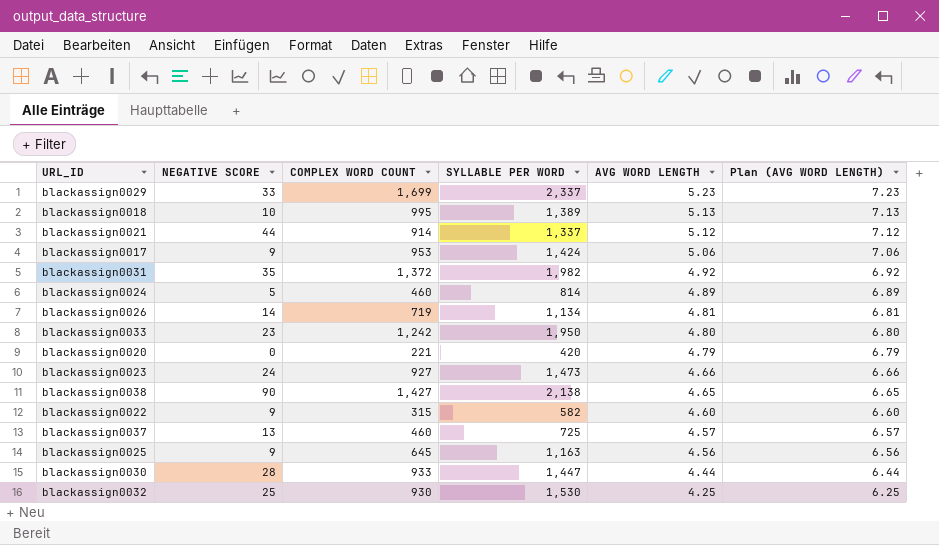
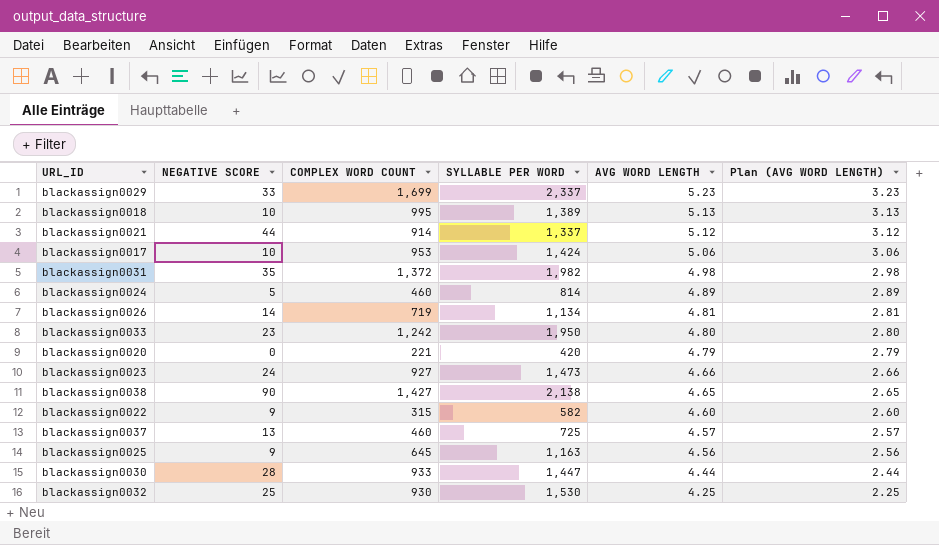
column Plan (AVG WORD LENGTH) | formula: [AVG WORD LENGTH] + 2 -> [AVG WORD LENGTH] - 2
blackassign0017 | NEGATIVE SCORE: 9 -> 10
blackassign0031 | AVG WORD LENGTH: 4.92 -> 4.98

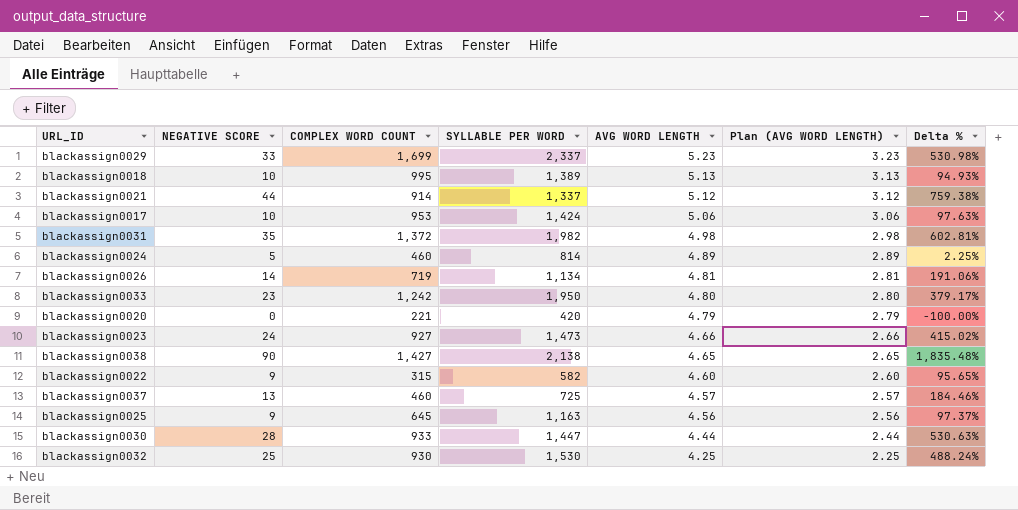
column Delta % | formula: none -> ([NEGATIVE SCORE] - [AVG WORD LENGTH]) / [AVG WORD LENGTH]

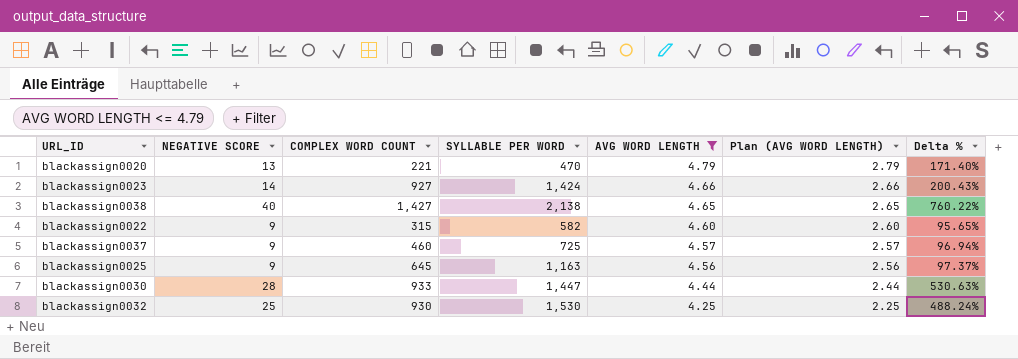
filter: none -> AVG WORD LENGTH <= 4.79
blackassign0020 | NEGATIVE SCORE: 0 -> 13
blackassign0020 | SYLLABLE PER WORD: 420 -> 470
blackassign0020 | Delta %: -100.00% -> 171.40%
blackassign0023 | NEGATIVE SCORE: 24 -> 14
blackassign0023 | SYLLABLE PER WORD: 1,473 -> 1,424
blackassign0023 | Delta %: 415.02% -> 200.43%
blackassign0038 | NEGATIVE SCORE: 90 -> 40
blackassign0038 | Delta %: 1,835.48% -> 760.22%
blackassign0037 | NEGATIVE SCORE: 13 -> 9
blackassign0037 | Delta %: 184.46% -> 96.94%

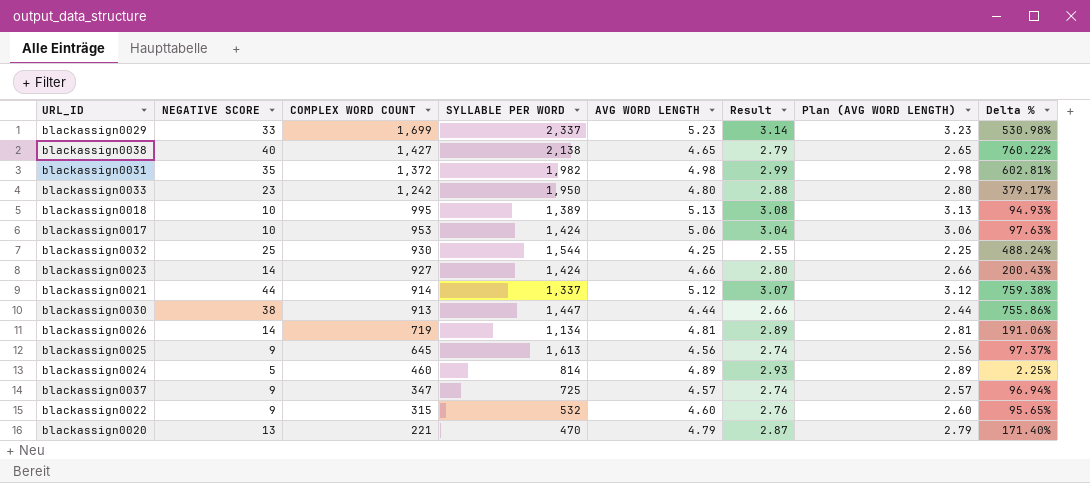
filter: AVG WORD LENGTH <= 4.79 -> none
row order: AVG WORD LENGTH descending -> COMPLEX WORD COUNT descending
column Result | formula: none -> [AVG WORD LENGTH] * 0.6
blackassign0032 | SYLLABLE PER WORD: 1,530 -> 1,544
blackassign0030 | NEGATIVE SCORE: 28 -> 38
blackassign0030 | COMPLEX WORD COUNT: 933 -> 913
blackassign0030 | Delta %: 530.63% -> 755.86%
blackassign0025 | SYLLABLE PER WORD: 1,163 -> 1,613
blackassign0037 | COMPLEX WORD COUNT: 460 -> 347
blackassign0022 | SYLLABLE PER WORD: 582 -> 532

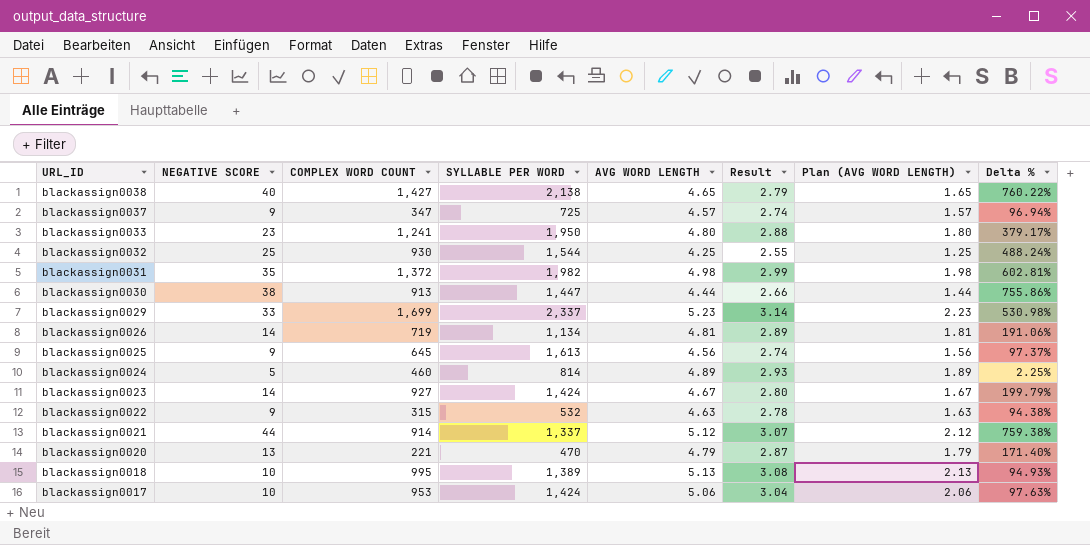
row order: COMPLEX WORD COUNT descending -> URL_ID descending
column Plan (AVG WORD LENGTH) | formula: [AVG WORD LENGTH] - 2 -> [AVG WORD LENGTH] - 3
blackassign0033 | COMPLEX WORD COUNT: 1,242 -> 1,241
blackassign0023 | AVG WORD LENGTH: 4.66 -> 4.67
blackassign0023 | Delta %: 200.43% -> 199.79%
blackassign0022 | AVG WORD LENGTH: 4.60 -> 4.63
blackassign0022 | Result: 2.76 -> 2.78
blackassign0022 | Delta %: 95.65% -> 94.38%

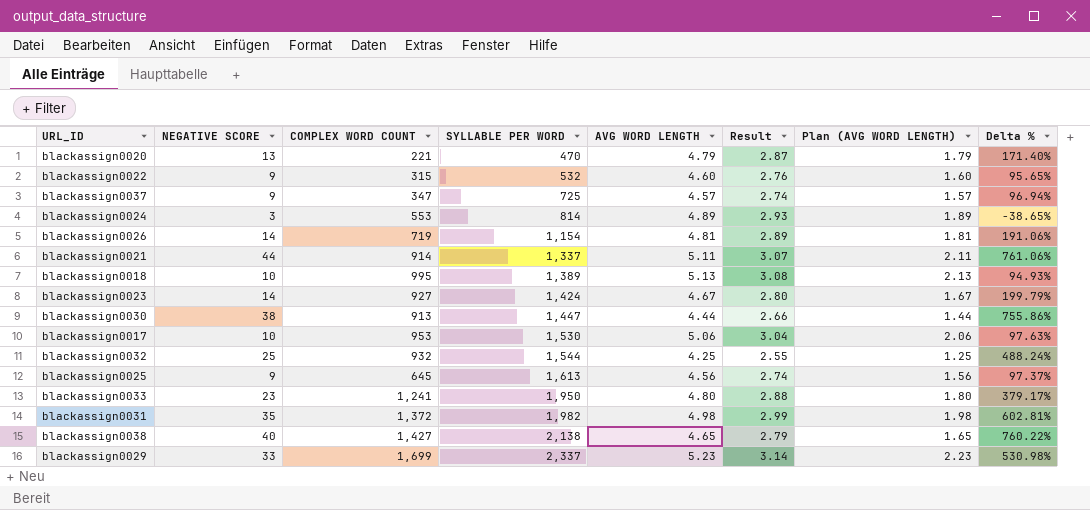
row order: URL_ID descending -> SYLLABLE PER WORD ascending
blackassign0022 | AVG WORD LENGTH: 4.63 -> 4.60
blackassign0022 | Result: 2.78 -> 2.76
blackassign0022 | Plan (AVG WORD LENGTH): 1.63 -> 1.60
blackassign0022 | Delta %: 94.38% -> 95.65%
blackassign0024 | NEGATIVE SCORE: 5 -> 3
blackassign0024 | COMPLEX WORD COUNT: 460 -> 553
blackassign0024 | Delta %: 2.25% -> -38.65%
blackassign0026 | SYLLABLE PER WORD: 1,134 -> 1,154
blackassign0021 | AVG WORD LENGTH: 5.12 -> 5.11
blackassign0021 | Plan (AVG WORD LENGTH): 2.12 -> 2.11
blackassign0021 | Delta %: 759.38% -> 761.06%
blackassign0017 | SYLLABLE PER WORD: 1,424 -> 1,530
blackassign0032 | COMPLEX WORD COUNT: 930 -> 932

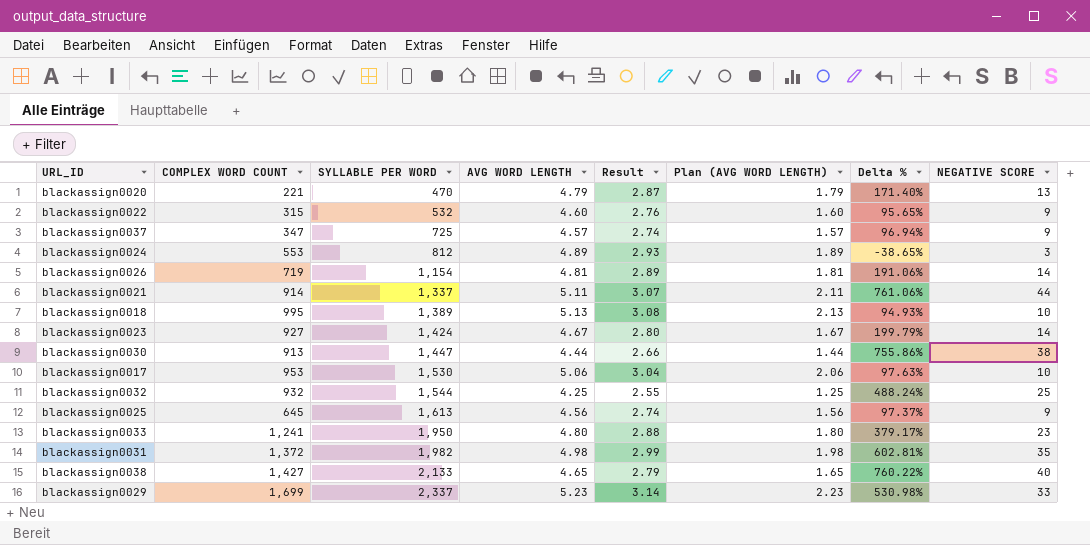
column NEGATIVE SCORE | position: 2 -> 8
blackassign0024 | SYLLABLE PER WORD: 814 -> 812
blackassign0038 | SYLLABLE PER WORD: 2,138 -> 2,133

